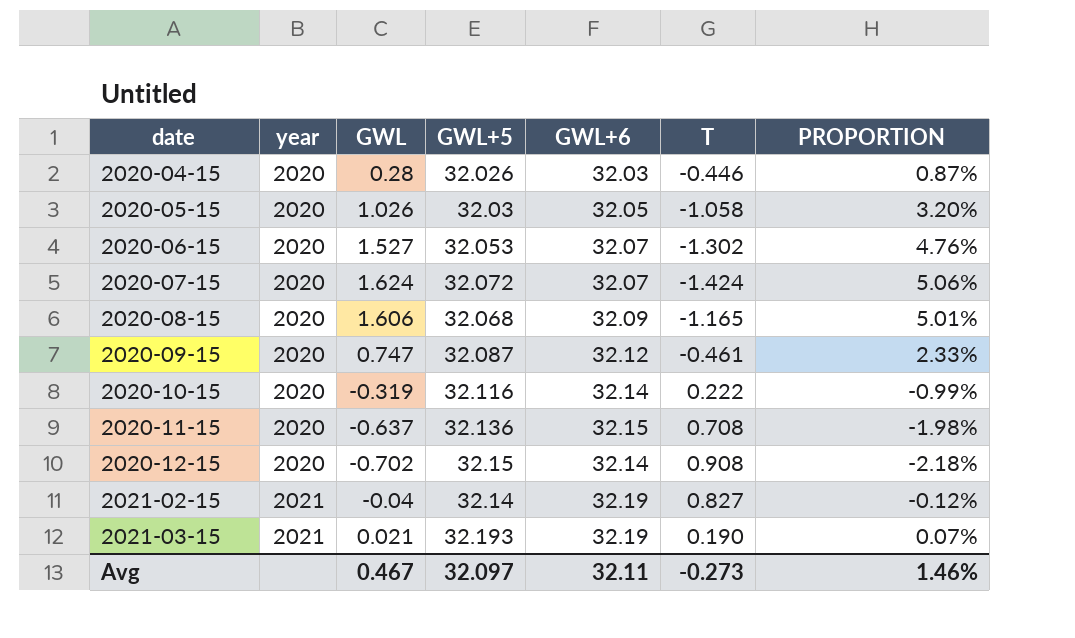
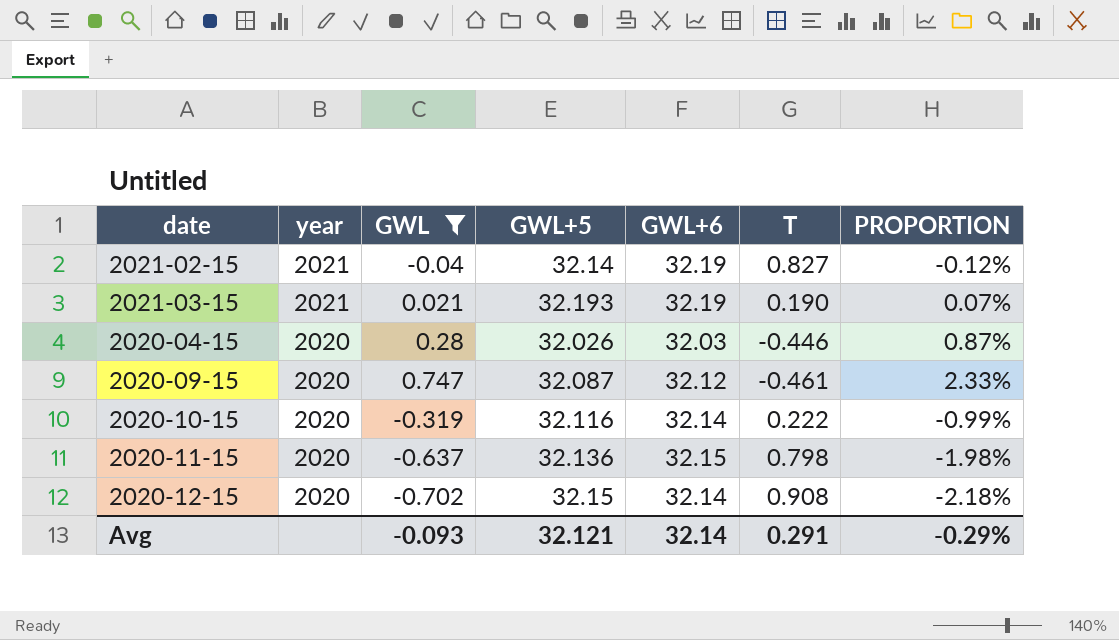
filter: none -> GWL <= 0.747
row order: date ascending -> year descending
2020-11-15 | T: 0.708 -> 0.798
Avg | GWL: 0.467 -> -0.093
Avg | GWL+5: 32.097 -> 32.121
Avg | GWL+6: 32.11 -> 32.14
Avg | T: -0.273 -> 0.291
Avg | PROPORTION: 1.46% -> -0.29%

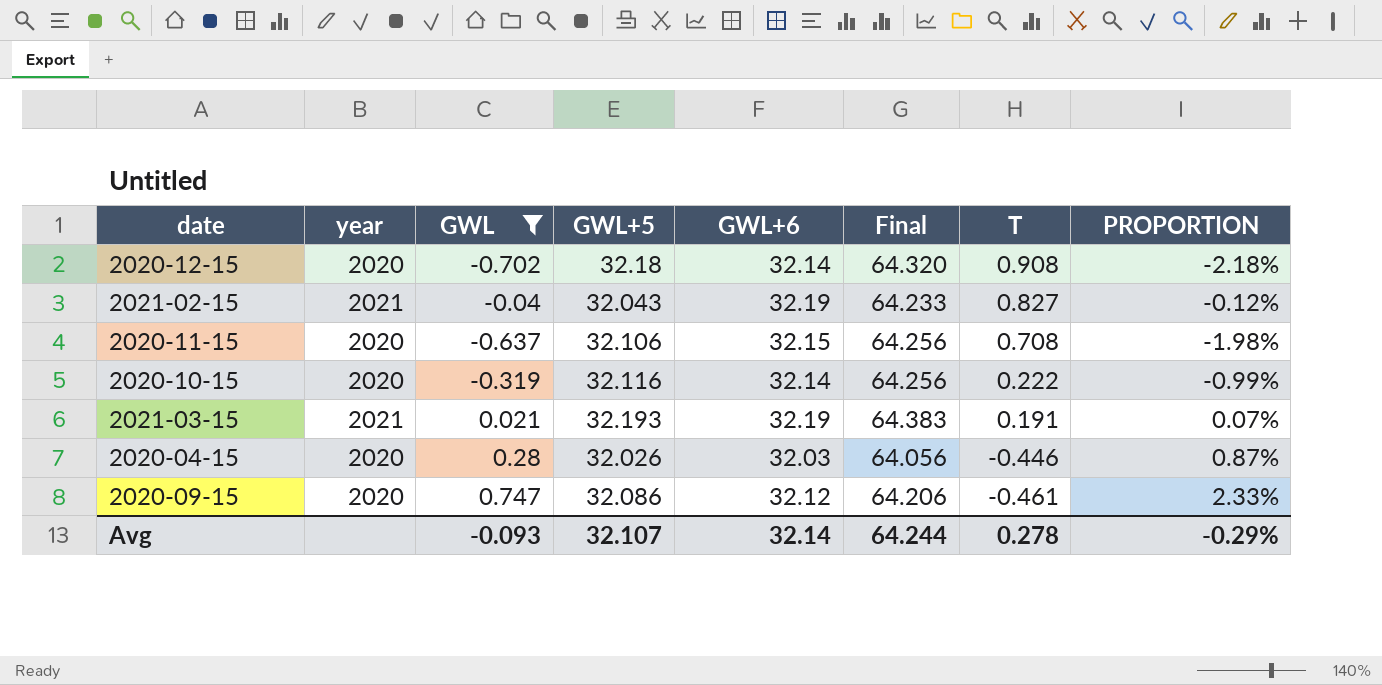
row order: year descending -> T descending
column Final | formula: none -> [GWL+5] + [GWL+6]
2020-12-15 | GWL+5: 32.15 -> 32.18
2021-02-15 | GWL+5: 32.14 -> 32.043
2020-11-15 | GWL+5: 32.136 -> 32.106
2020-11-15 | T: 0.798 -> 0.708
2021-03-15 | T: 0.190 -> 0.191
2020-09-15 | GWL+5: 32.087 -> 32.086
Avg | GWL+5: 32.121 -> 32.107
Avg | T: 0.291 -> 0.278

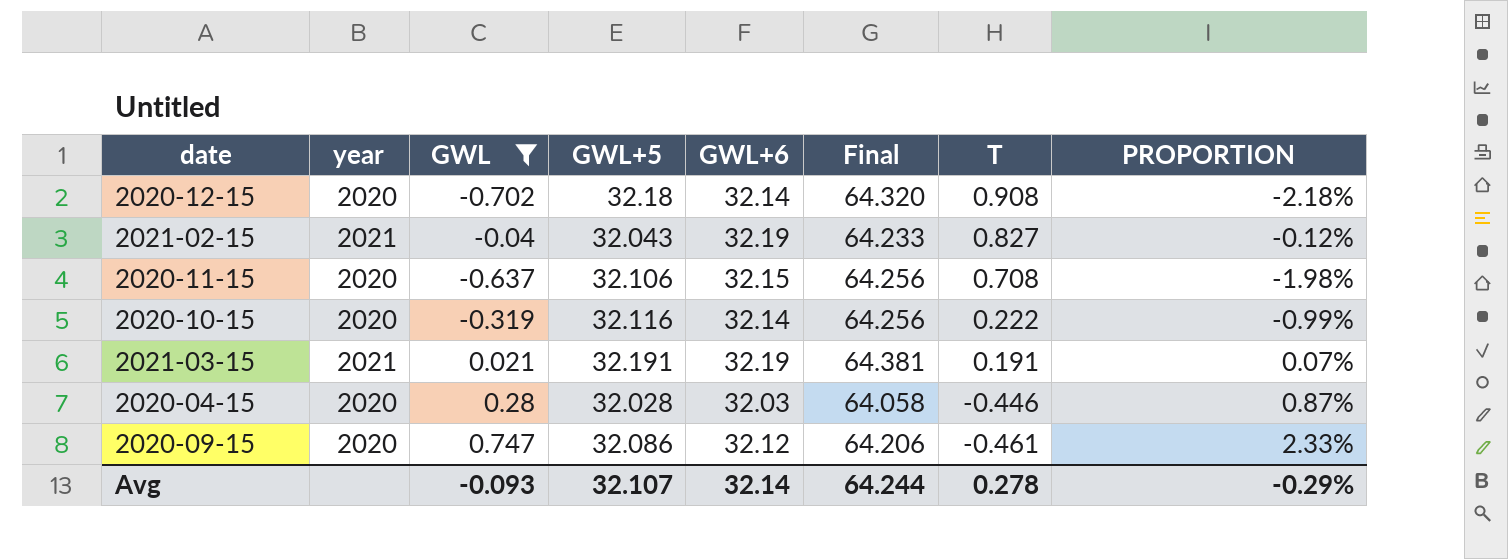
2021-03-15 | GWL+5: 32.193 -> 32.191
2021-03-15 | Final: 64.383 -> 64.381
2020-04-15 | GWL+5: 32.026 -> 32.028
2020-04-15 | Final: 64.056 -> 64.058

